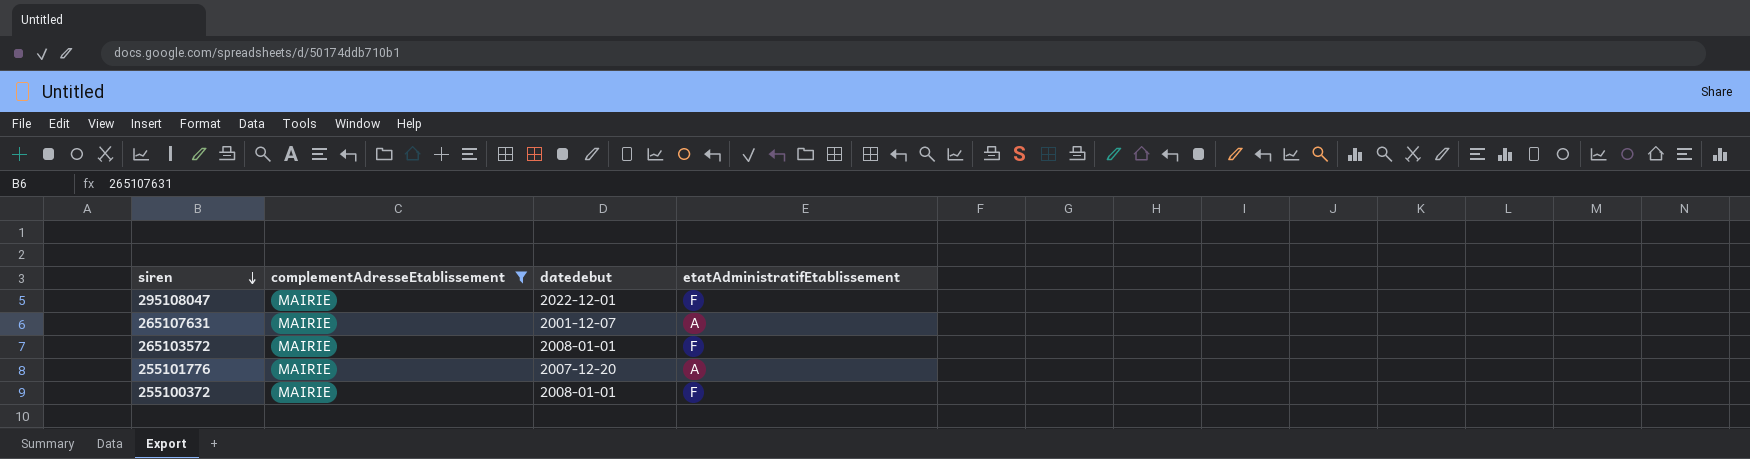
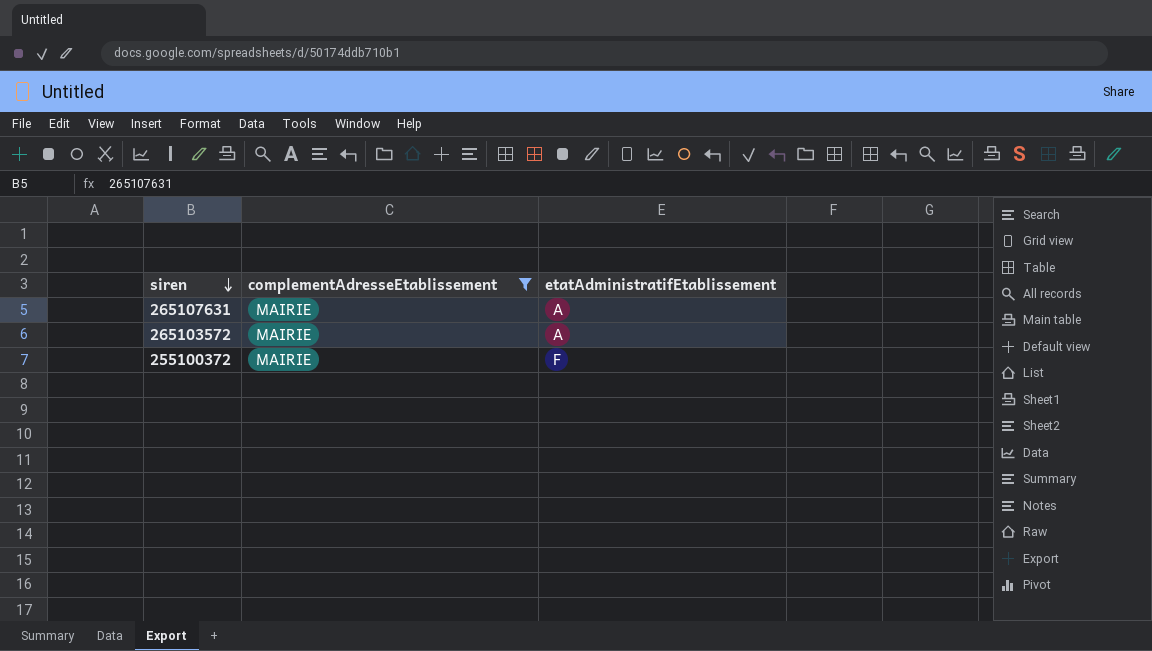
column datedebut | position: 3 -> none
row 295108047: MAIRIE | 2022-12-01 | F -> none
row 255101776: MAIRIE | 2007-12-20 | A -> none
265103572 | etatAdministratifEtablissement: F -> A

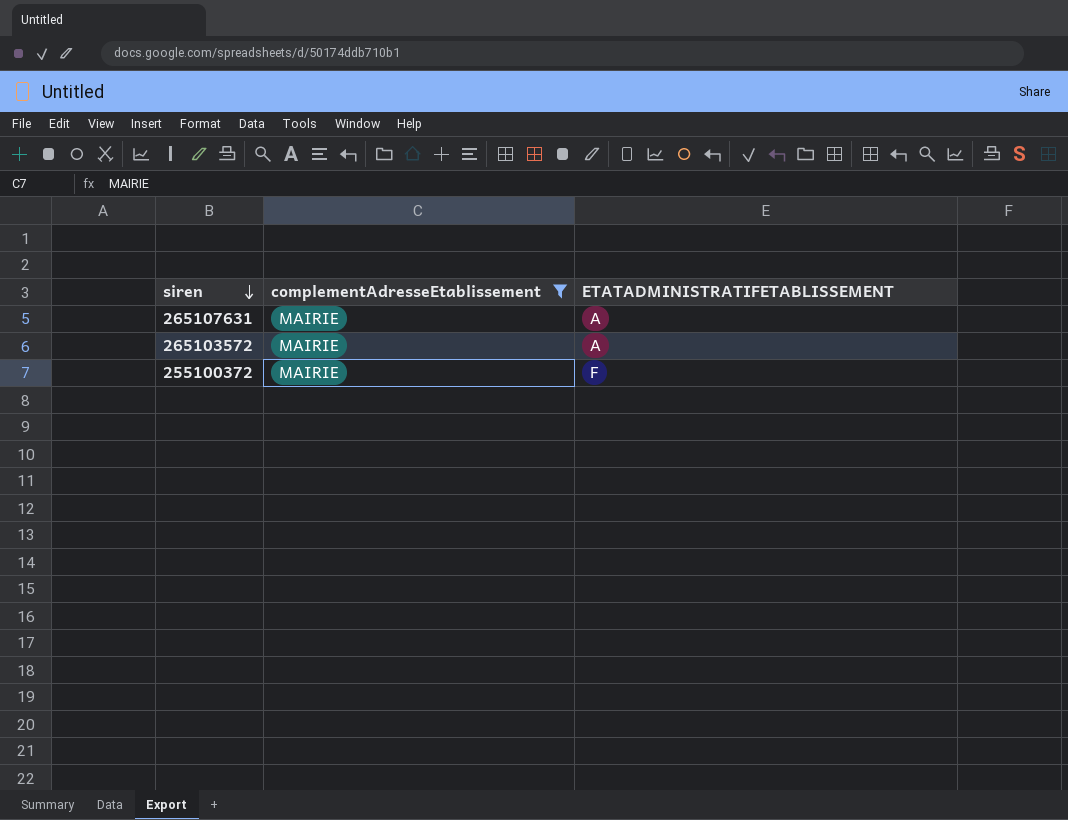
column name: etatAdministratifEtablissement -> ETATADMINISTRATIFETABLISSEMENT

